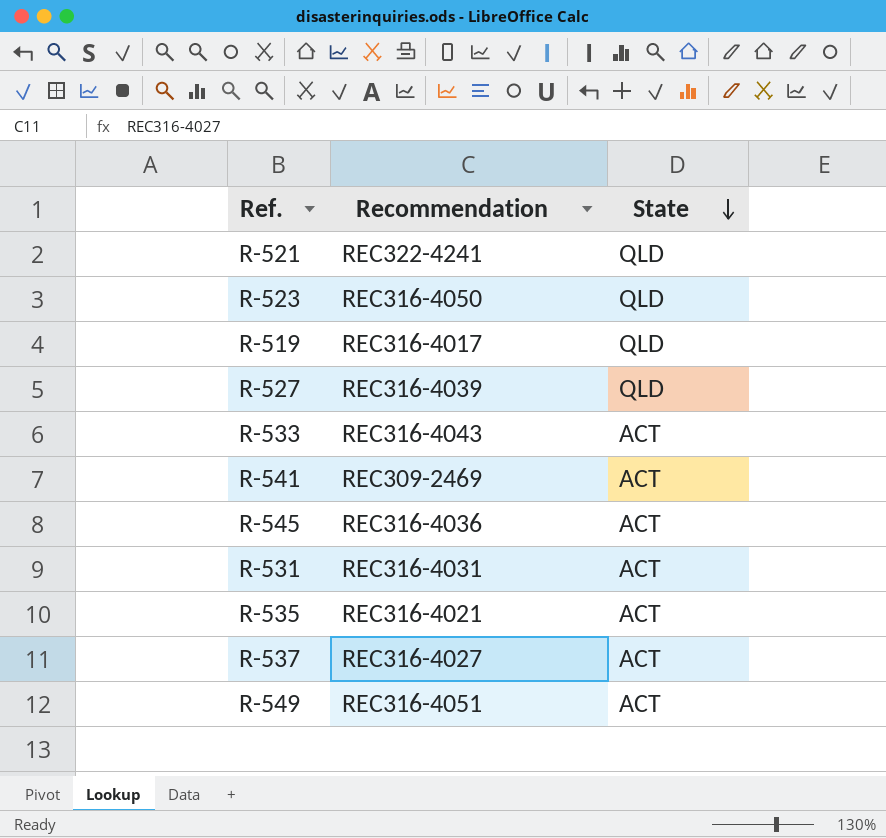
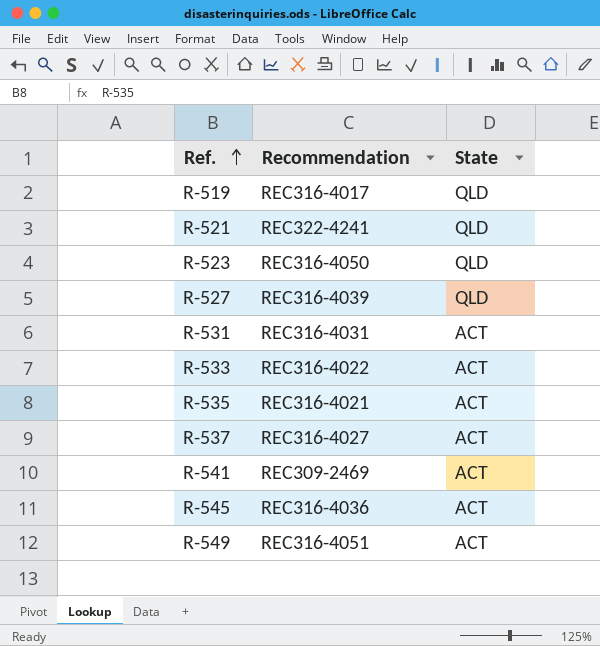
row order: State descending -> Ref. ascending
R-533 | Recommendation: REC316-4043 -> REC316-4022

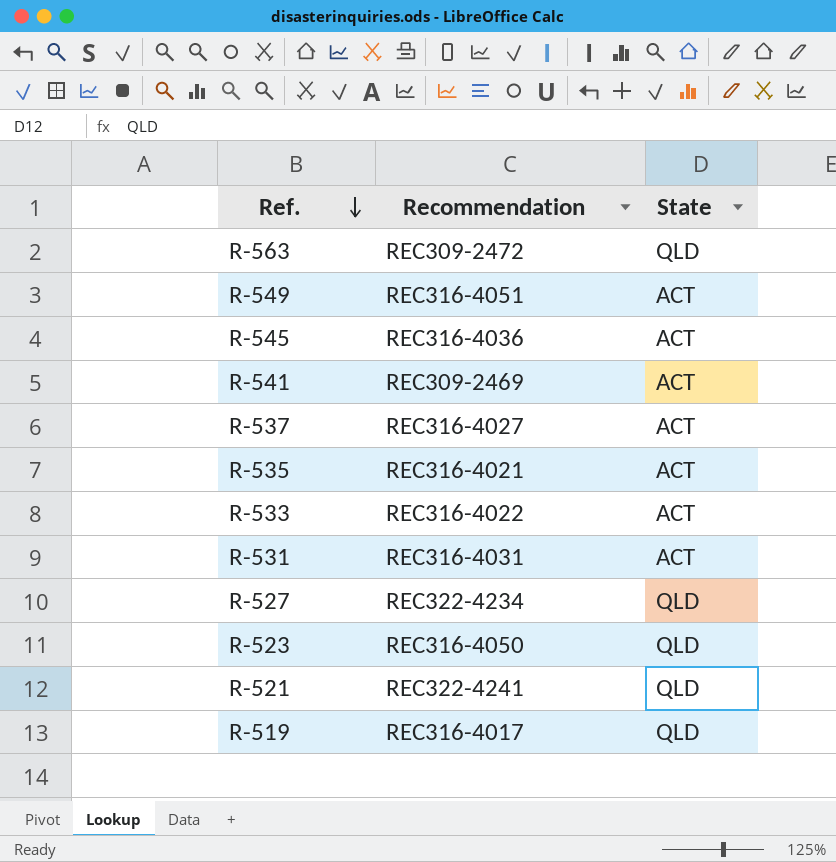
row order: Ref. ascending -> Ref. descending
row R-563: none -> REC309-2472 | QLD
R-527 | Recommendation: REC316-4039 -> REC322-4234

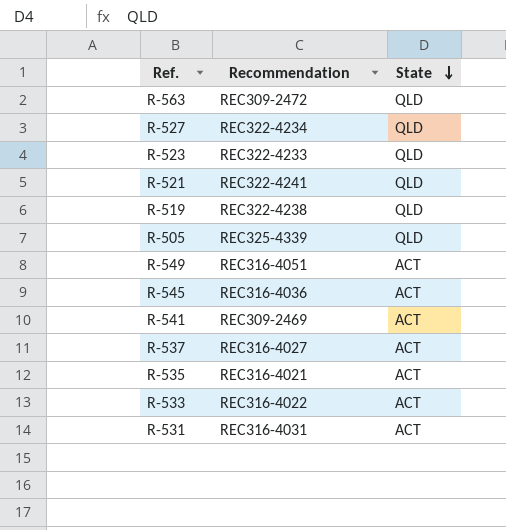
row order: Ref. descending -> State descending
R-523 | Recommendation: REC316-4050 -> REC322-4233
R-519 | Recommendation: REC316-4017 -> REC322-4238
row R-505: none -> REC325-4339 | QLD

